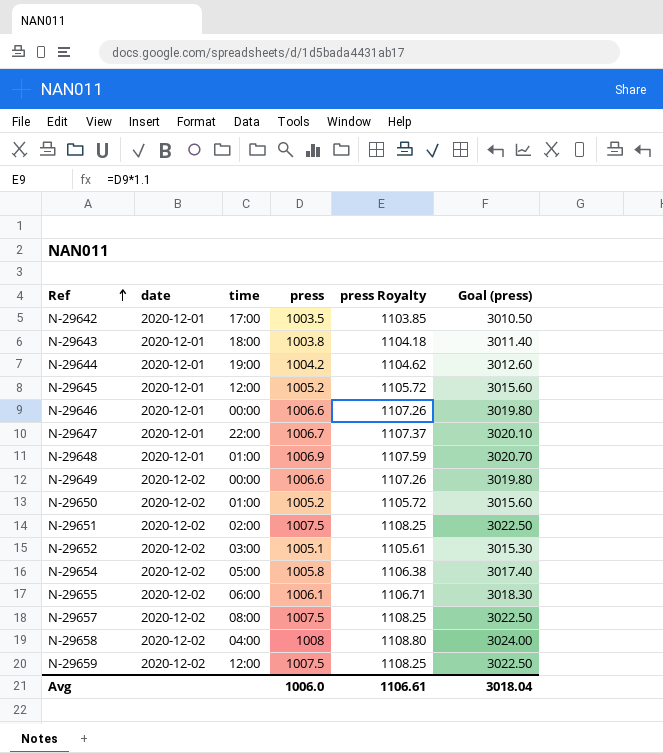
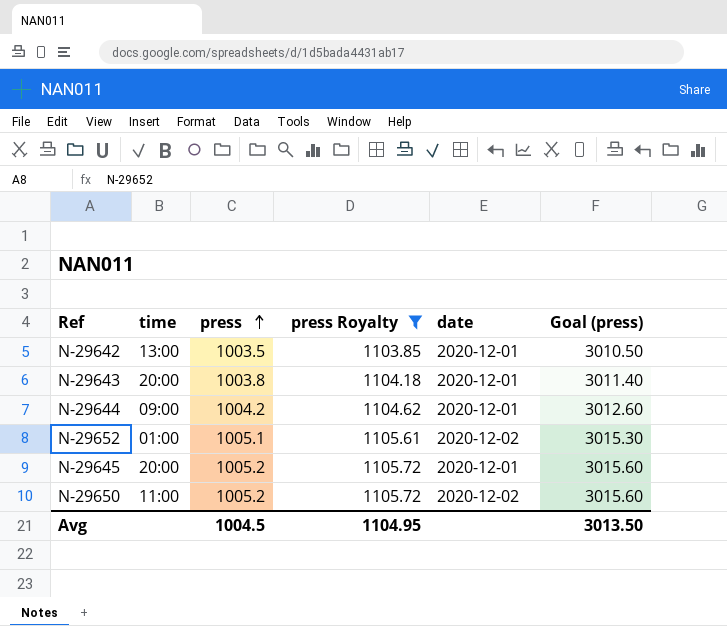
filter: none -> press Royalty <= 1105.72
row order: Ref ascending -> press ascending
column date | position: 2 -> 5
N-29642 | time: 17:00 -> 13:00
N-29643 | time: 18:00 -> 20:00
N-29644 | time: 19:00 -> 09:00
N-29652 | time: 03:00 -> 01:00
N-29645 | time: 12:00 -> 20:00
N-29650 | time: 01:00 -> 11:00
Avg | press: 1006.0 -> 1004.5
Avg | press Royalty: 1106.61 -> 1104.95
Avg | Goal (press): 3018.04 -> 3013.50

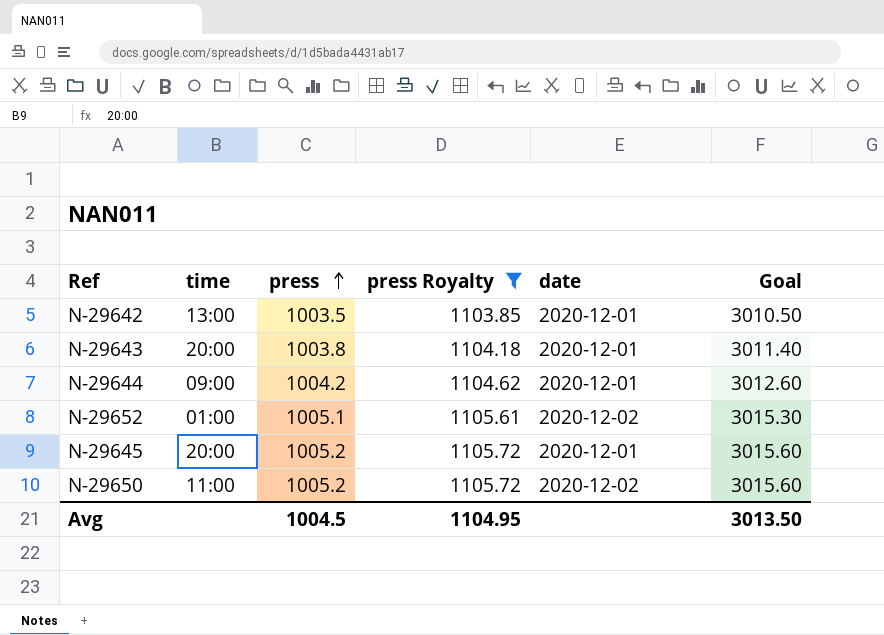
column name: Goal (press) -> Goal

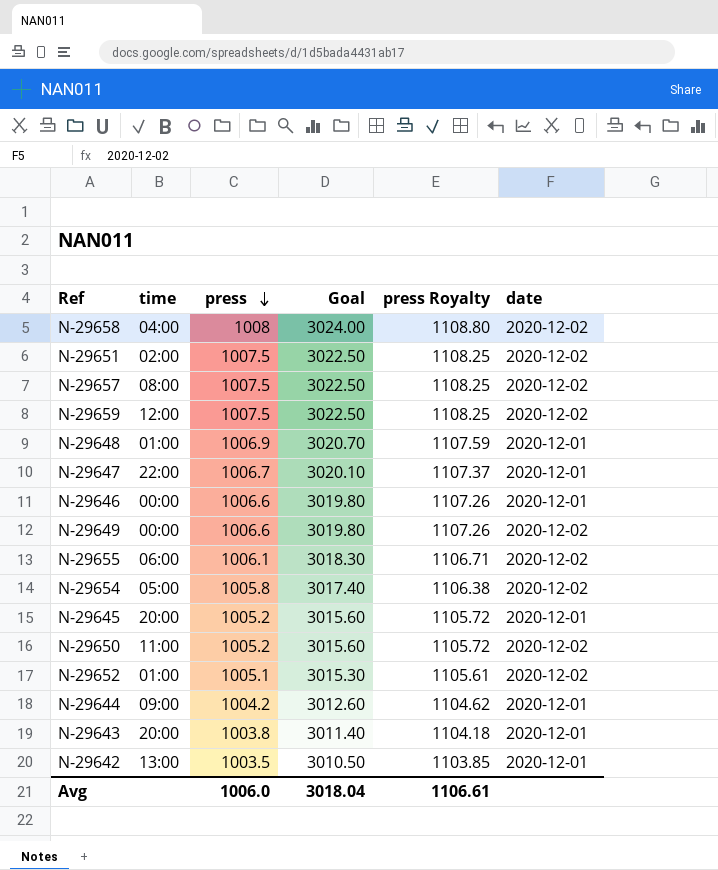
filter: press Royalty <= 1105.72 -> none
row order: press ascending -> press descending
column Goal | position: 6 -> 4
Avg | press: 1004.5 -> 1006.0
Avg | Goal: 3013.50 -> 3018.04
Avg | press Royalty: 1104.95 -> 1106.61

